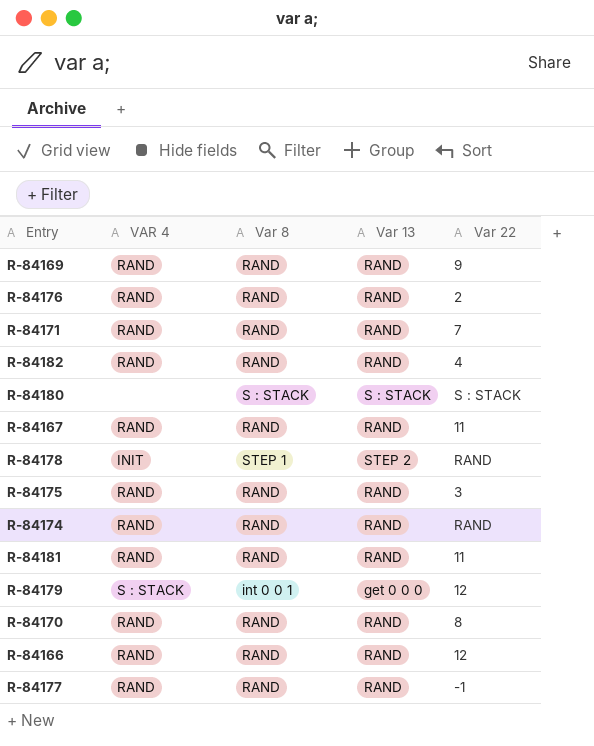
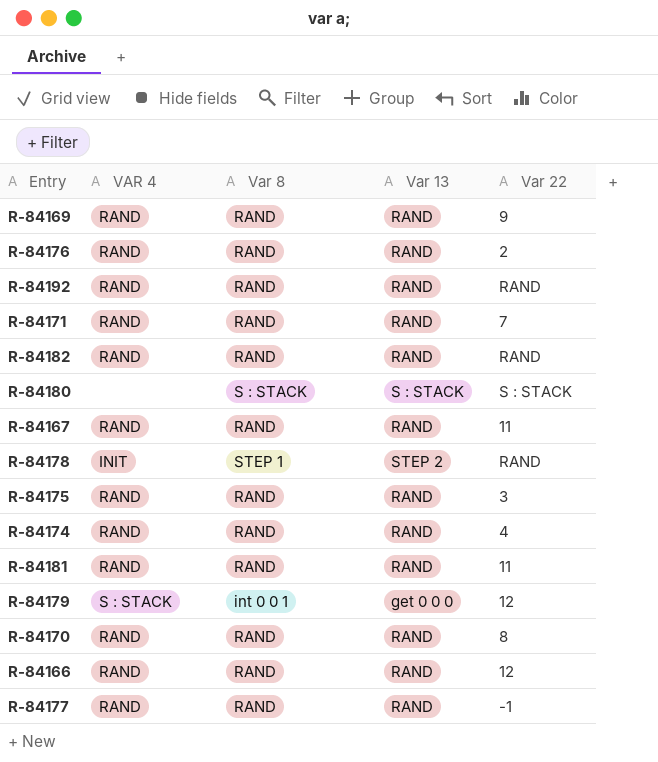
row R-84192: none -> RAND | RAND | RAND | RAND
R-84182 | Var 22: 4 -> RAND
R-84174 | Var 22: RAND -> 4

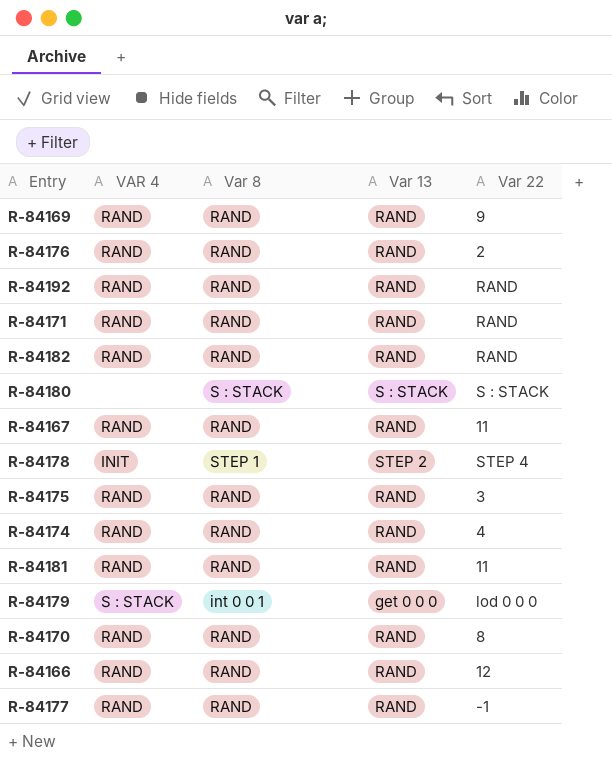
R-84171 | Var 22: 7 -> RAND
R-84178 | Var 22: RAND -> STEP 4
R-84179 | Var 22: 12 -> lod 0 0 0

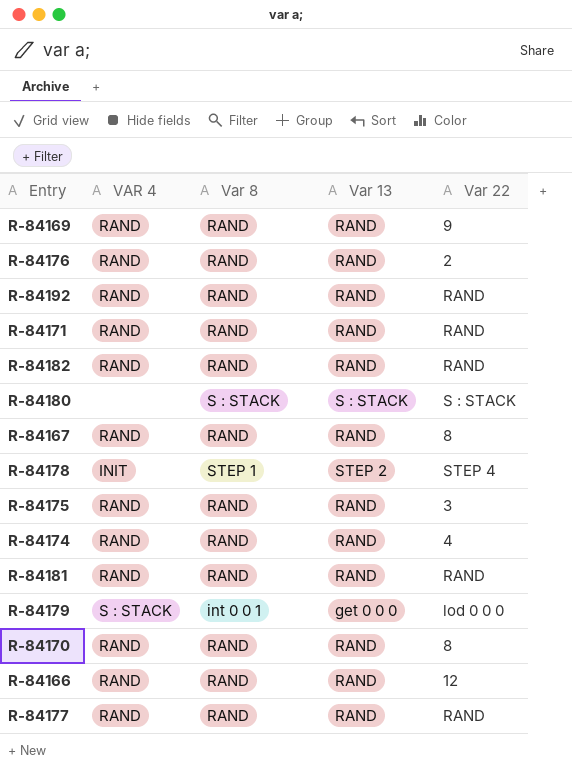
R-84167 | Var 22: 11 -> 8
R-84181 | Var 22: 11 -> RAND
R-84177 | Var 22: -1 -> RAND

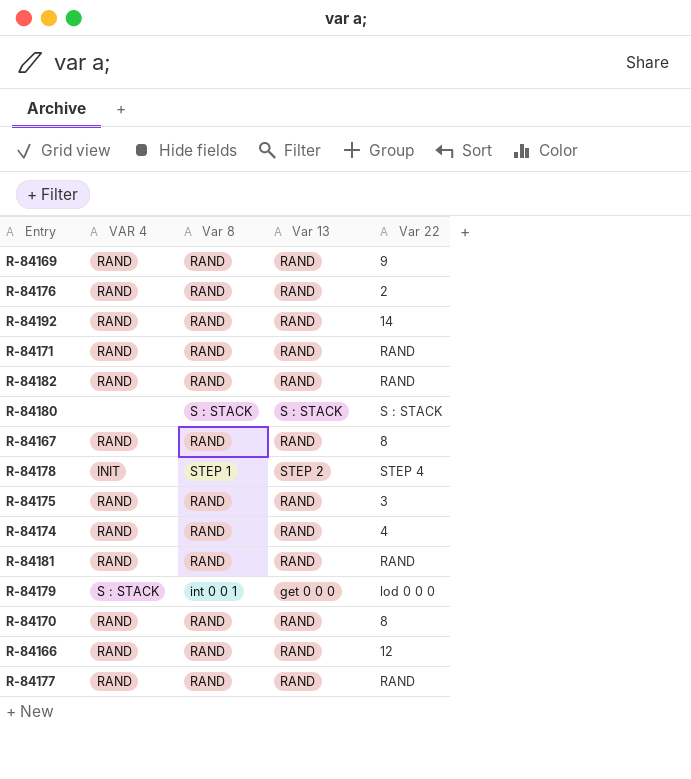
R-84192 | Var 22: RAND -> 14

